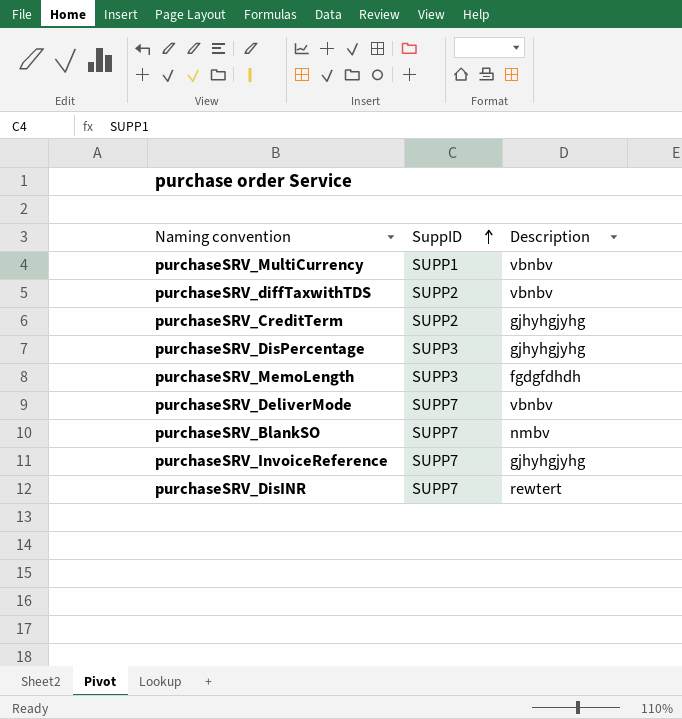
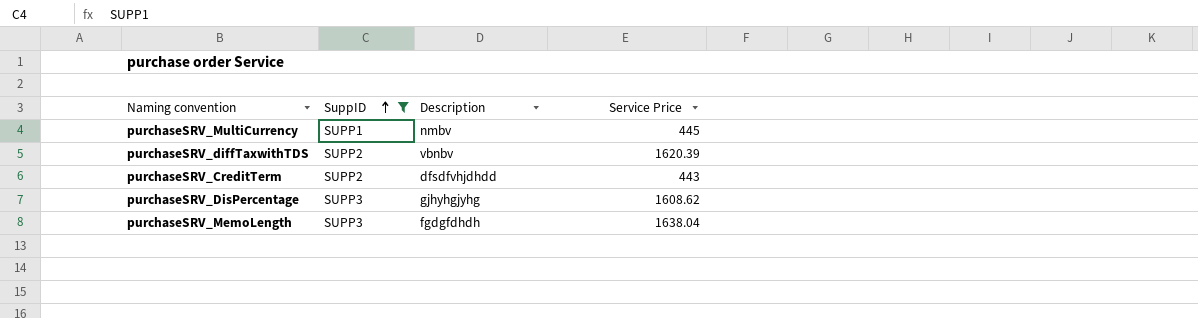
filter: none -> SuppID != SUPP7
column Service Price | position: none -> 4
purchaseSRV_MultiCurrency | Description: vbnbv -> nmbv
purchaseSRV_CreditTerm | Description: gjhyhgjyhg -> dfsdfvhjdhdd

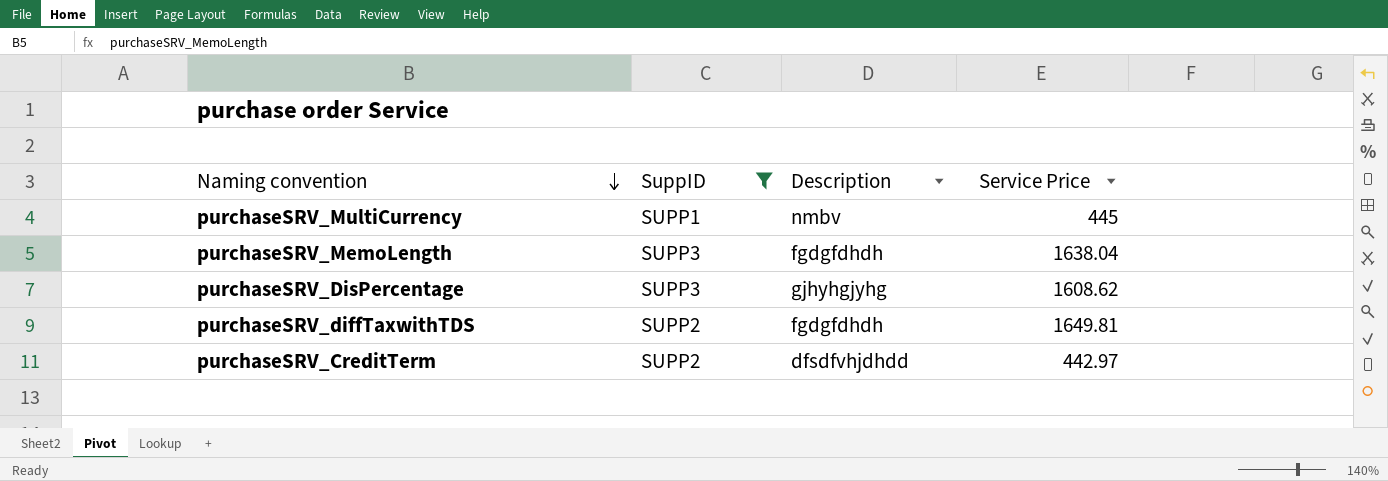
row order: SuppID ascending -> Naming convention descending
purchaseSRV_diffTaxwithTDS | Description: vbnbv -> fgdgfdhdh
purchaseSRV_diffTaxwithTDS | Service Price: 1620.39 -> 1649.81
purchaseSRV_CreditTerm | Service Price: 443 -> 442.97

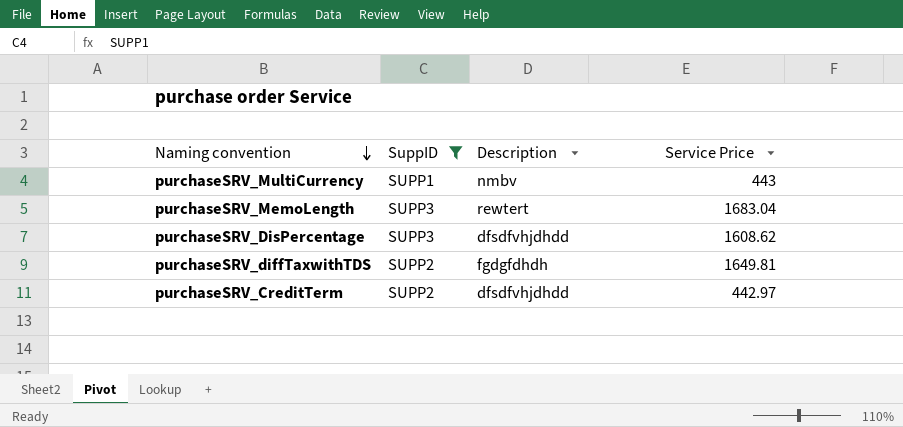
purchaseSRV_MultiCurrency | Service Price: 445 -> 443
purchaseSRV_MemoLength | Description: fgdgfdhdh -> rewtert
purchaseSRV_MemoLength | Service Price: 1638.04 -> 1683.04
purchaseSRV_DisPercentage | Description: gjhyhgjyhg -> dfsdfvhjdhdd

